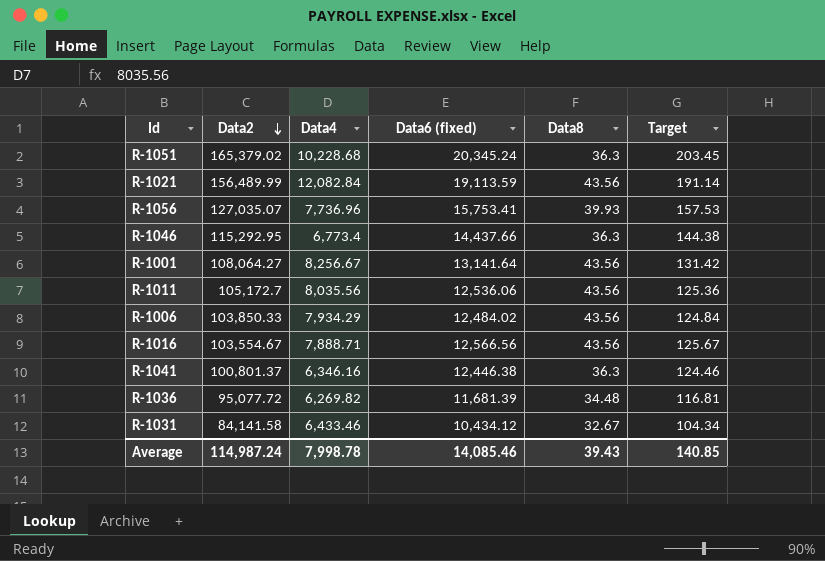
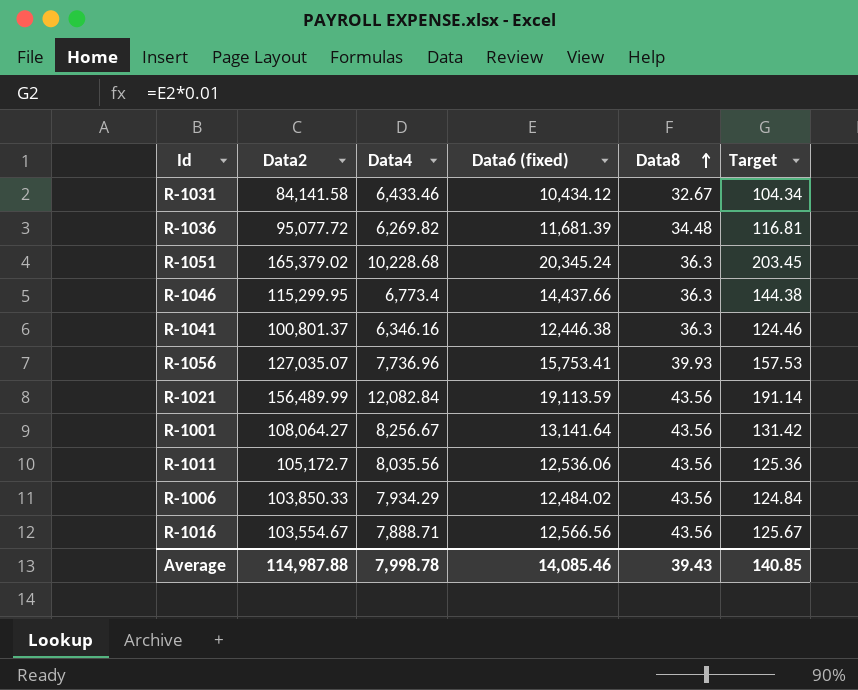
row order: Data2 descending -> Data8 ascending
R-1046 | Data2: 115,292.95 -> 115,299.95
Average | Data2: 114,987.24 -> 114,987.88

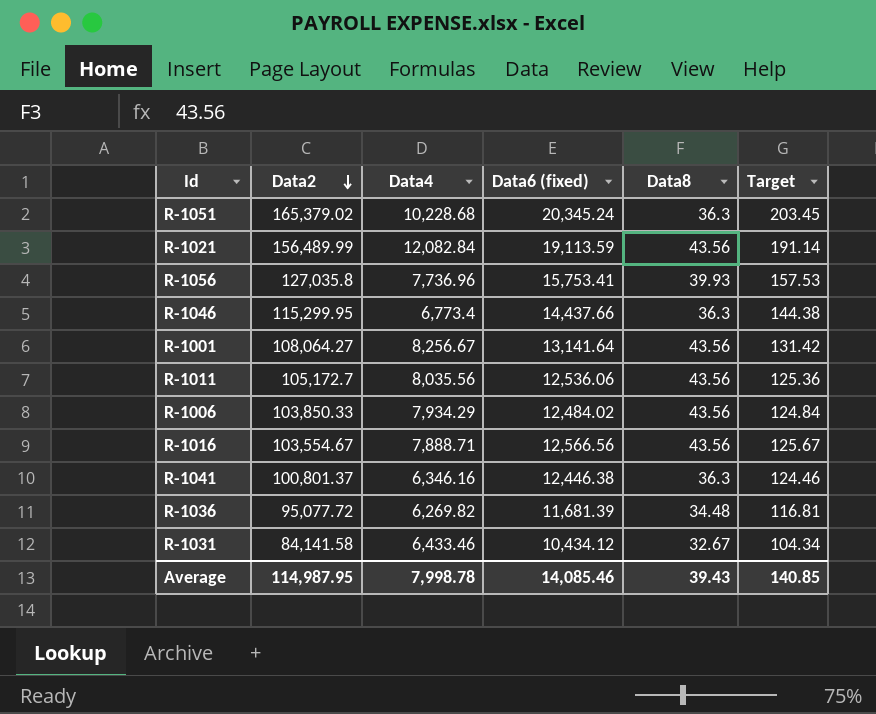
row order: Data8 ascending -> Data2 descending
R-1056 | Data2: 127,035.07 -> 127,035.8
Average | Data2: 114,987.88 -> 114,987.95

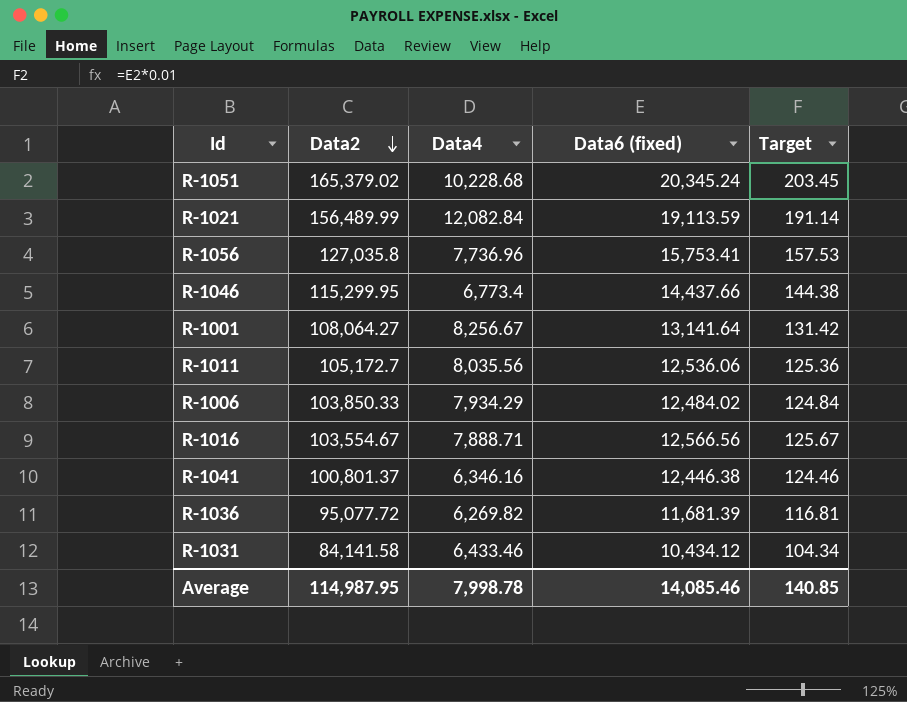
column Data8 | position: 5 -> none

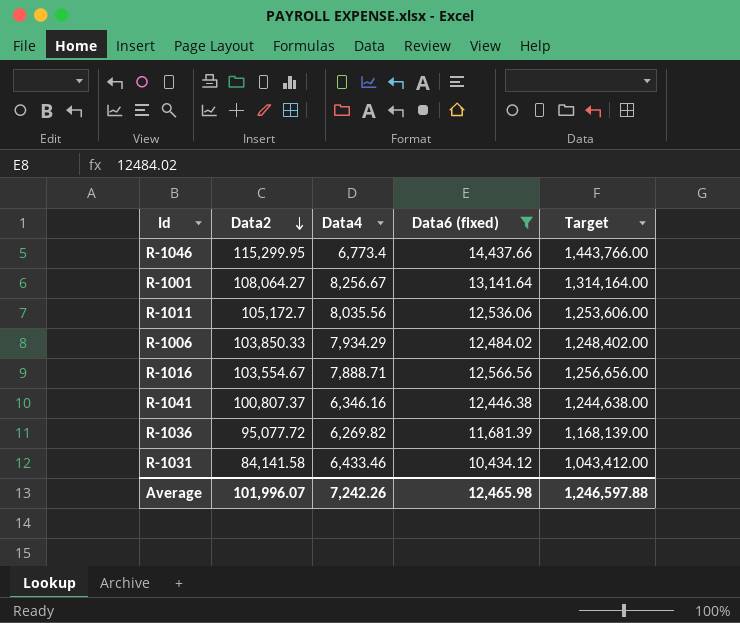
filter: none -> Data6 (fixed) <= 14,437.66
column Target | formula: [Data6 (fixed)] * 0.01 -> [Data6 (fixed)] * 100
R-1041 | Data2: 100,801.37 -> 100,807.37
Average | Data2: 114,987.95 -> 101,996.07
Average | Data4: 7,998.78 -> 7,242.26
Average | Data6 (fixed): 14,085.46 -> 12,465.98
Average | Target: 140.85 -> 1,246,597.88

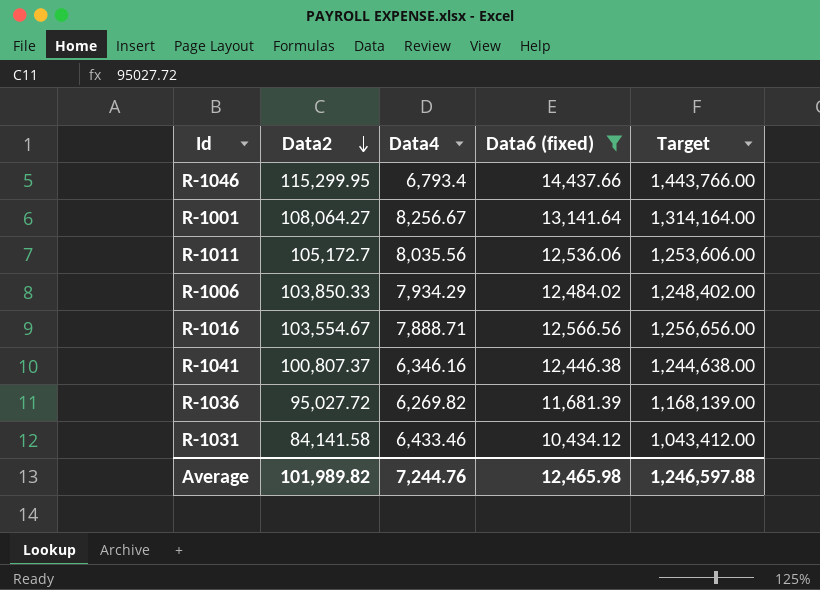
R-1046 | Data4: 6,773.4 -> 6,793.4
R-1036 | Data2: 95,077.72 -> 95,027.72
Average | Data2: 101,996.07 -> 101,989.82
Average | Data4: 7,242.26 -> 7,244.76

